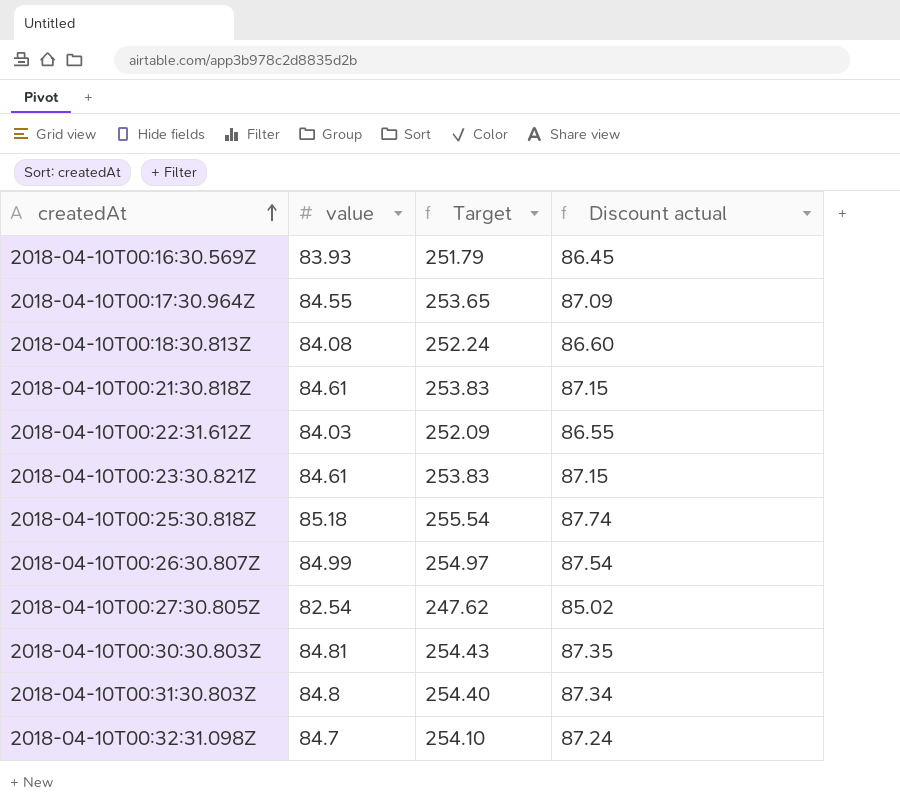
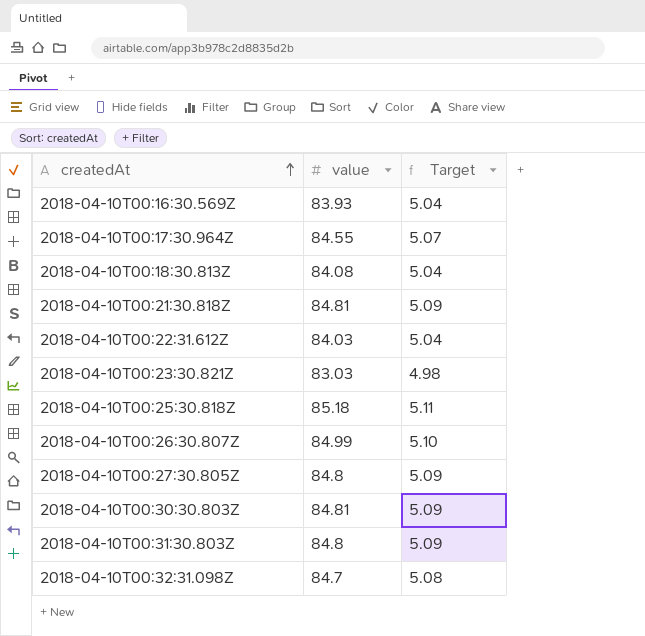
column Discount actual | formula: [value] * 1.03 -> none
column Target | formula: [value] * 3 -> [value] * 0.06
2018-04-10T00:21:30.818Z | value: 84.61 -> 84.81
2018-04-10T00:23:30.821Z | value: 84.61 -> 83.03
2018-04-10T00:27:30.805Z | value: 82.54 -> 84.8

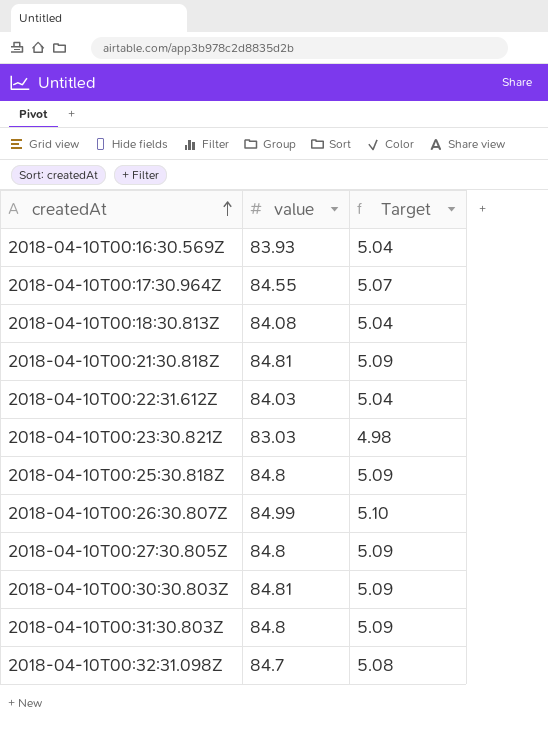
2018-04-10T00:25:30.818Z | value: 85.18 -> 84.8
2018-04-10T00:25:30.818Z | Target: 5.11 -> 5.09

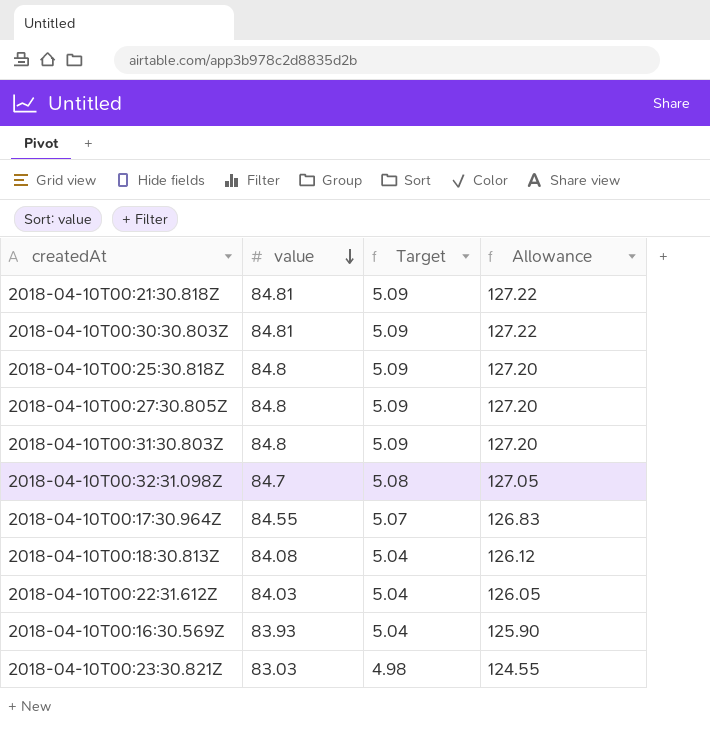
row order: createdAt ascending -> value descending
column Allowance | formula: none -> [value] * 1.5
row 2018-04-10T00:26:30.807Z: 84.99 | 5.10 -> none

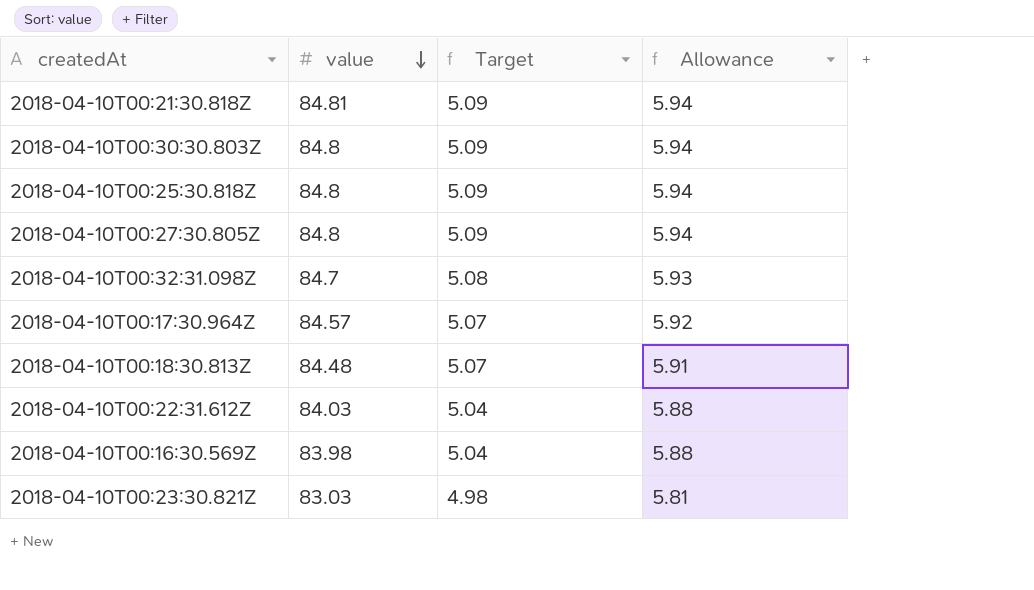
column Allowance | formula: [value] * 1.5 -> [value] * 0.07
row 2018-04-10T00:31:30.803Z: 84.8 | 5.09 | 127.20 -> none
2018-04-10T00:30:30.803Z | value: 84.81 -> 84.8
2018-04-10T00:17:30.964Z | value: 84.55 -> 84.57
2018-04-10T00:18:30.813Z | value: 84.08 -> 84.48
2018-04-10T00:18:30.813Z | Target: 5.04 -> 5.07
2018-04-10T00:16:30.569Z | value: 83.93 -> 83.98

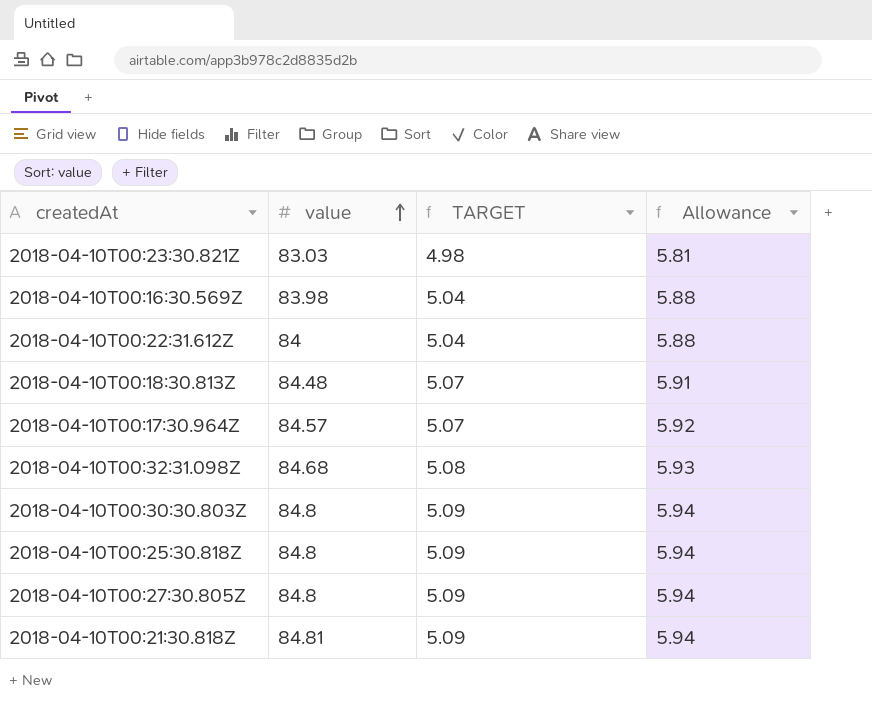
row order: value descending -> value ascending
column name: Target -> TARGET
2018-04-10T00:22:31.612Z | value: 84.03 -> 84
2018-04-10T00:32:31.098Z | value: 84.7 -> 84.68

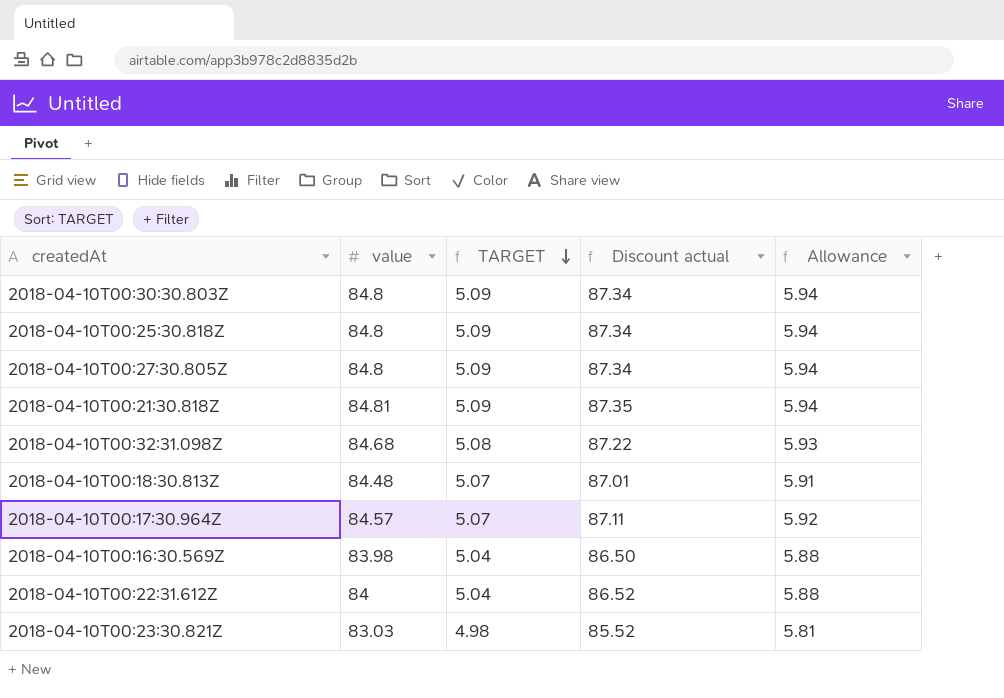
row order: value ascending -> TARGET descending
column Discount actual | formula: none -> [value] * 1.03

